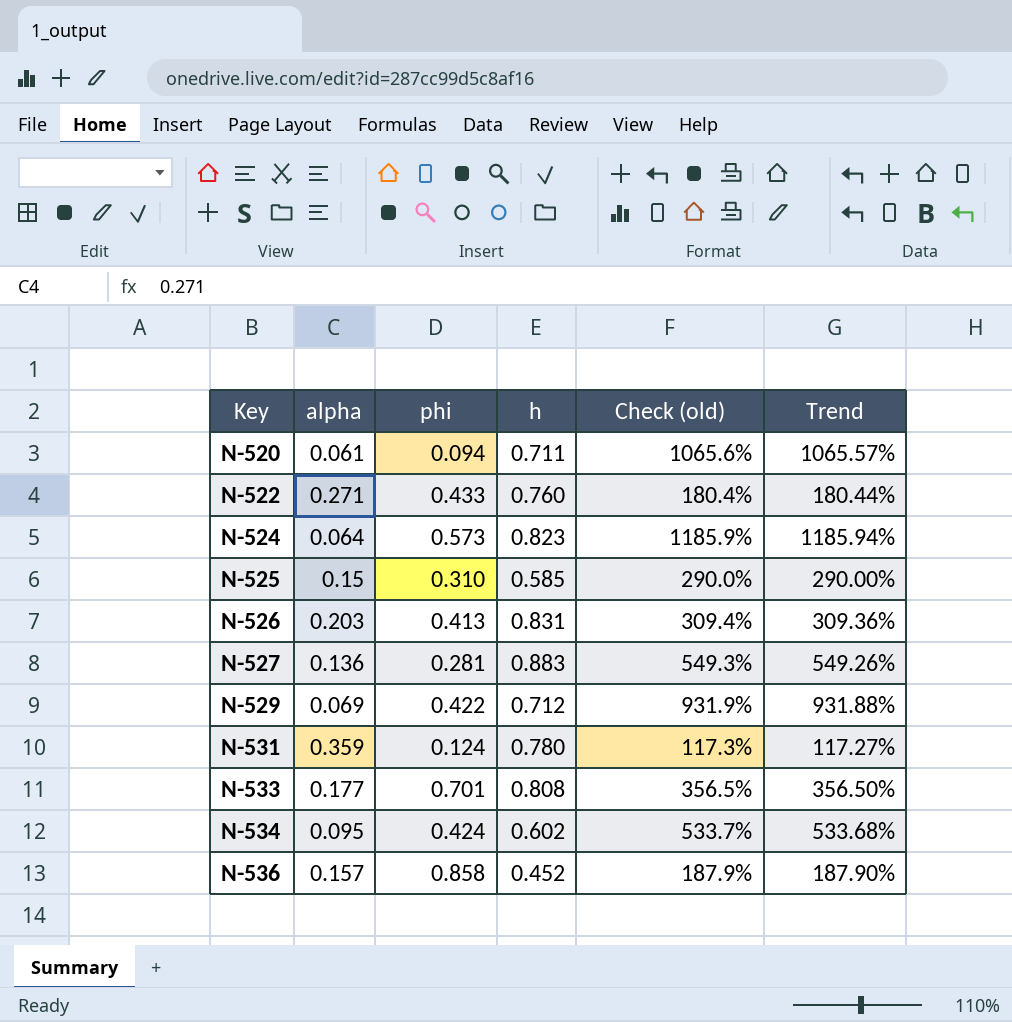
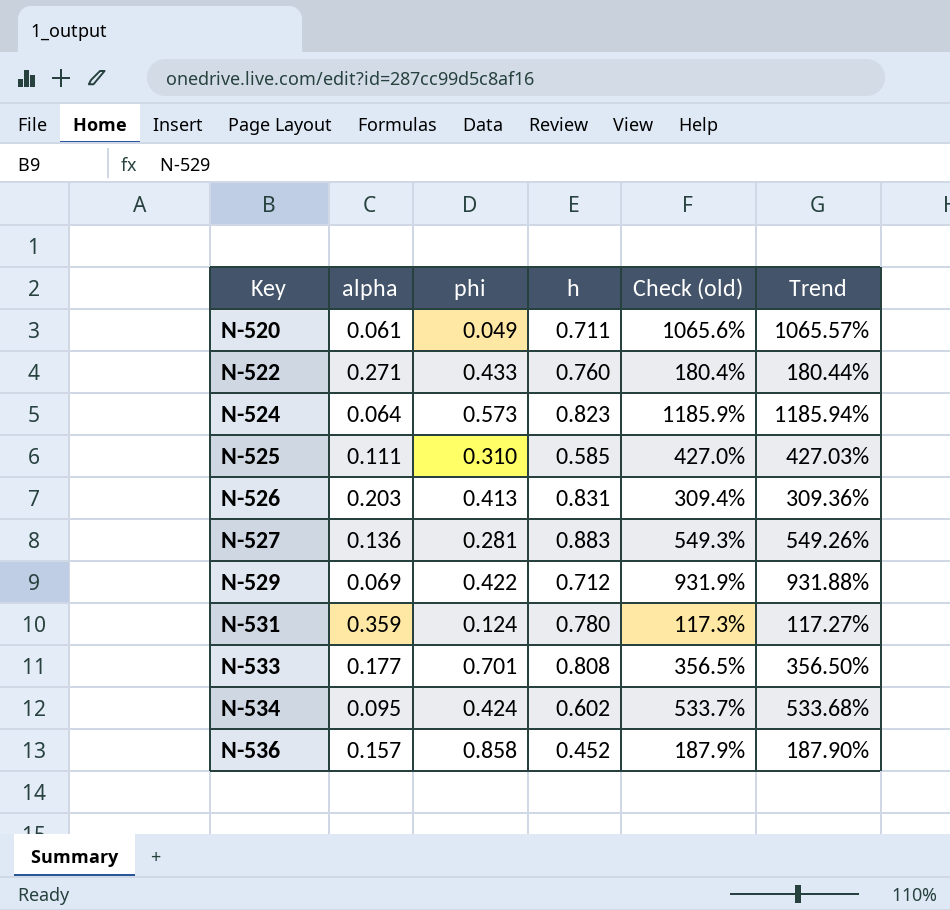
N-520 | phi: 0.094 -> 0.049
N-525 | alpha: 0.15 -> 0.111
N-525 | Check (old): 290.0% -> 427.0%
N-525 | Trend: 290.00% -> 427.03%

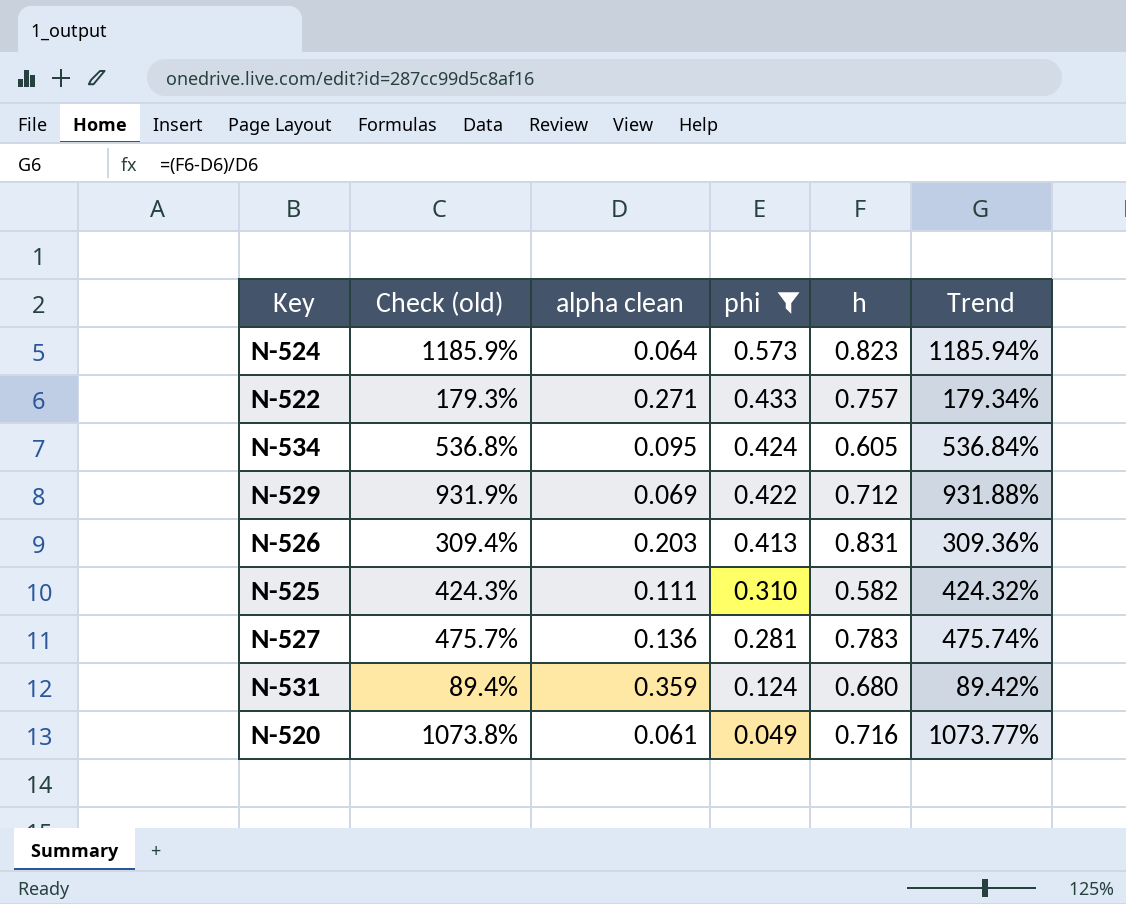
filter: none -> phi <= 0.573
row order: Key ascending -> phi descending
column Check (old) | position: 5 -> 2
column name: alpha -> alpha clean
N-522 | Check (old): 180.4% -> 179.3%
N-522 | h: 0.760 -> 0.757
N-522 | Trend: 180.44% -> 179.34%
N-534 | Check (old): 533.7% -> 536.8%
N-534 | h: 0.602 -> 0.605
N-534 | Trend: 533.68% -> 536.84%
N-525 | Check (old): 427.0% -> 424.3%
N-525 | h: 0.585 -> 0.582
N-525 | Trend: 427.03% -> 424.32%
N-527 | Check (old): 549.3% -> 475.7%
N-527 | h: 0.883 -> 0.783
N-527 | Trend: 549.26% -> 475.74%
N-531 | Check (old): 117.3% -> 89.4%
N-531 | h: 0.780 -> 0.680
N-531 | Trend: 117.27% -> 89.42%
N-520 | Check (old): 1065.6% -> 1073.8%
N-520 | h: 0.711 -> 0.716
N-520 | Trend: 1065.57% -> 1073.77%

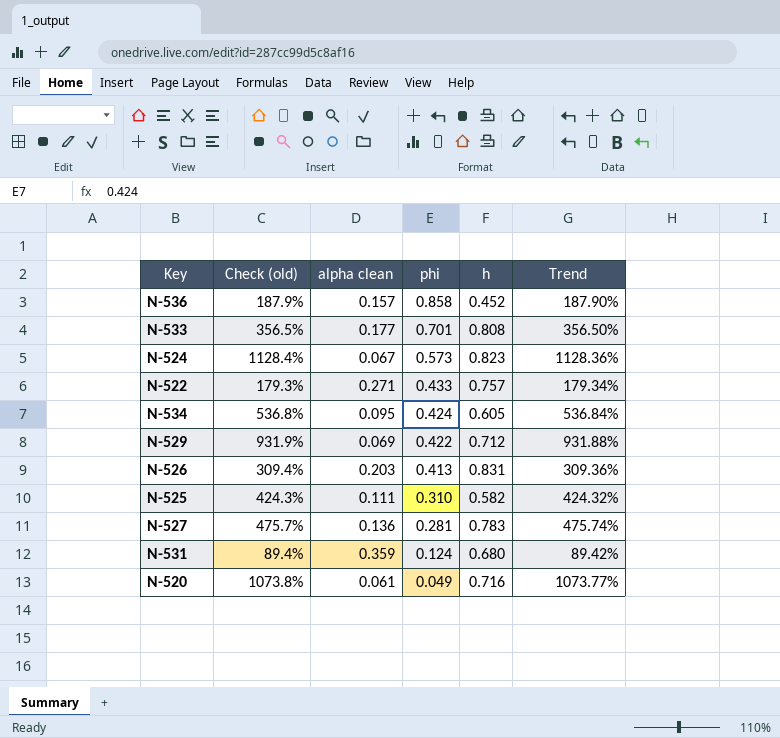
filter: phi <= 0.573 -> none
N-524 | Check (old): 1185.9% -> 1128.4%
N-524 | alpha clean: 0.064 -> 0.067
N-524 | Trend: 1185.94% -> 1128.36%

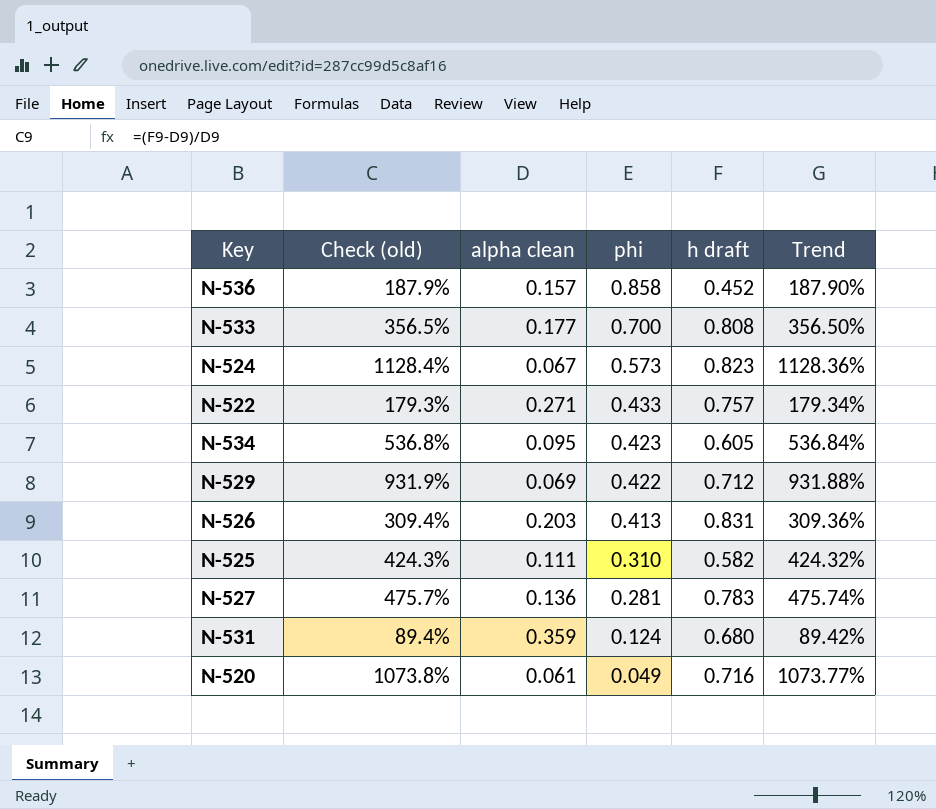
column name: h -> h draft
N-533 | phi: 0.701 -> 0.700
N-534 | phi: 0.424 -> 0.423

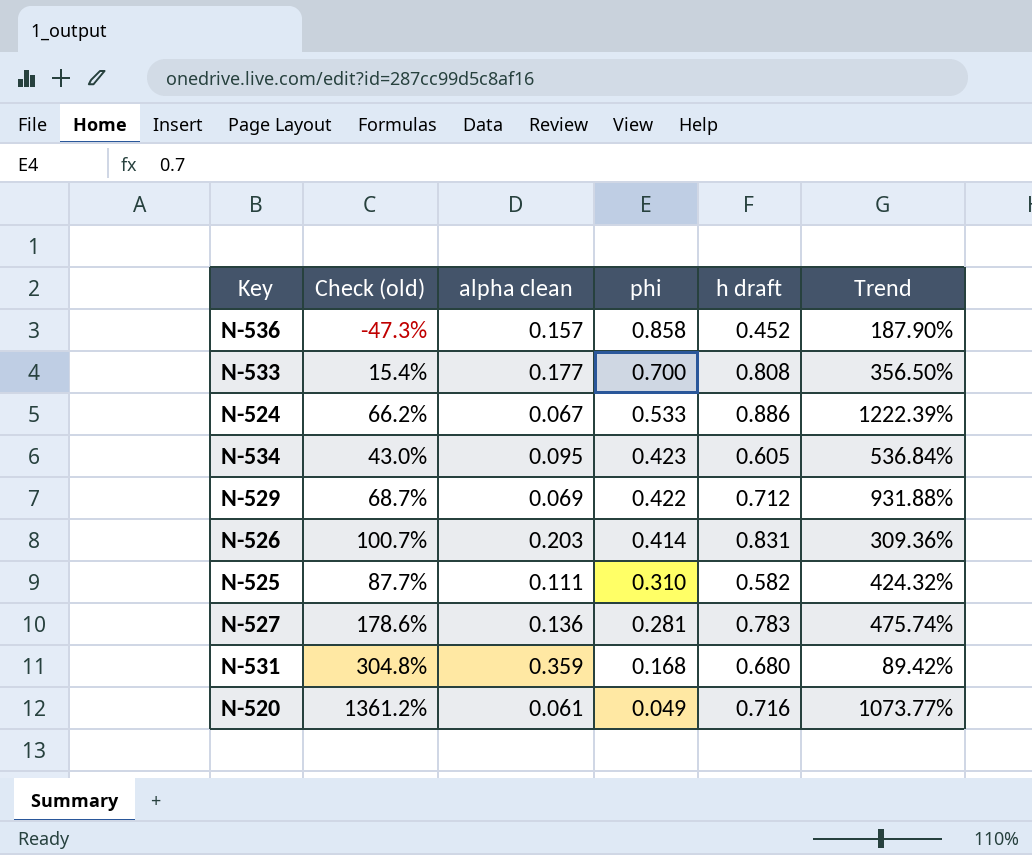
column Check (old) | formula: ([h draft] - [alpha clean]) / [alpha clean] -> ([h draft] - [phi]) / [phi]
row N-522: 179.3% | 0.271 | 0.433 | 0.757 | 179.34% -> none
N-524 | phi: 0.573 -> 0.533
N-524 | h draft: 0.823 -> 0.886
N-524 | Trend: 1128.36% -> 1222.39%
N-526 | phi: 0.413 -> 0.414
N-531 | phi: 0.124 -> 0.168

